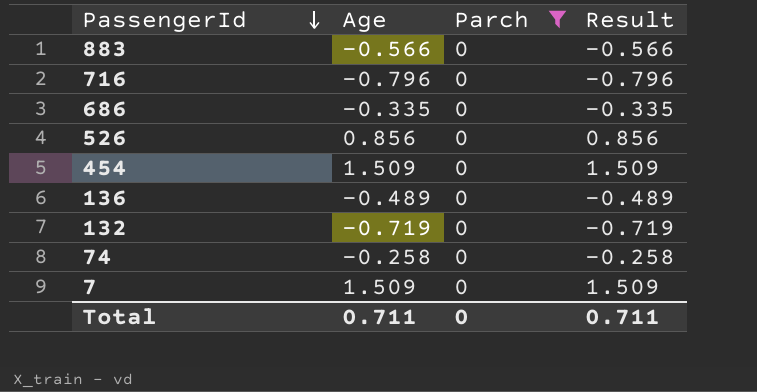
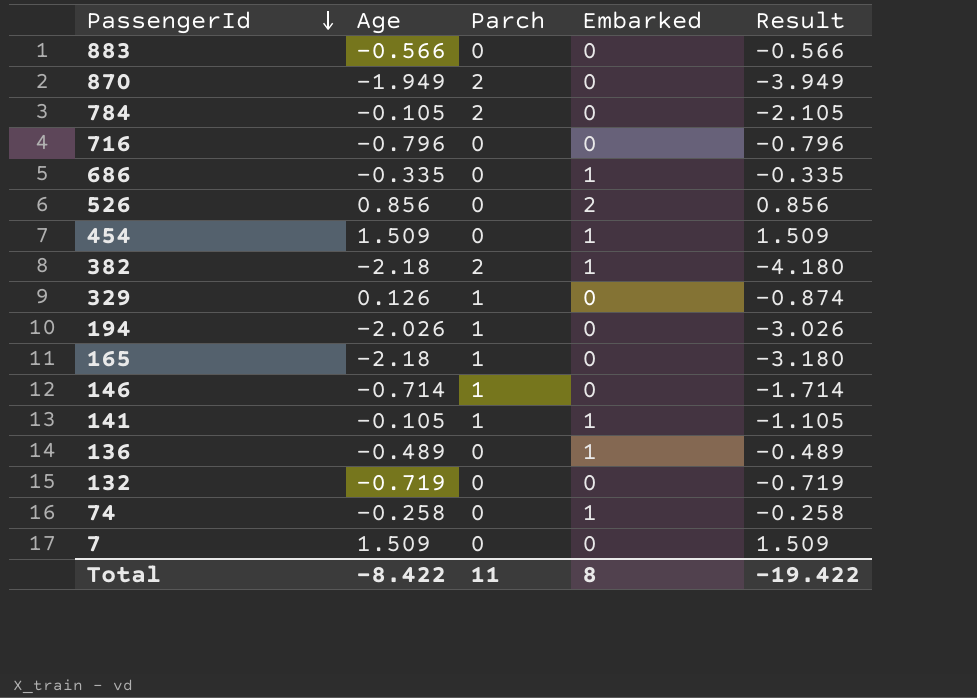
filter: Parch = 0 -> none
column Embarked | position: none -> 4
Total | Age: 0.711 -> -8.422
Total | Parch: 0 -> 11
Total | Result: 0.711 -> -19.422

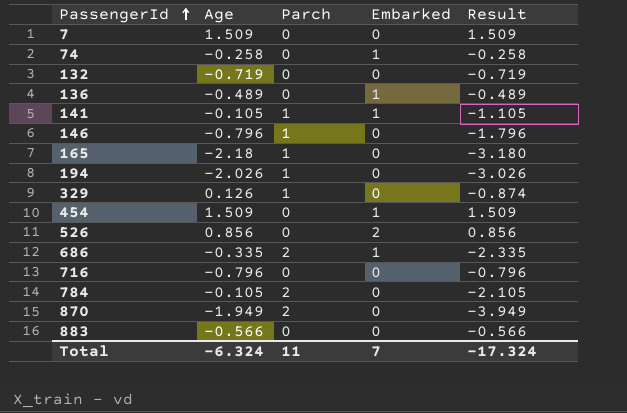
row order: PassengerId descending -> PassengerId ascending
row 382: -2.18 | 2 | 1 | -4.180 -> none
146 | Age: -0.714 -> -0.796
146 | Result: -1.714 -> -1.796
686 | Parch: 0 -> 2
686 | Result: -0.335 -> -2.335
Total | Age: -8.422 -> -6.324
Total | Embarked: 8 -> 7
Total | Result: -19.422 -> -17.324

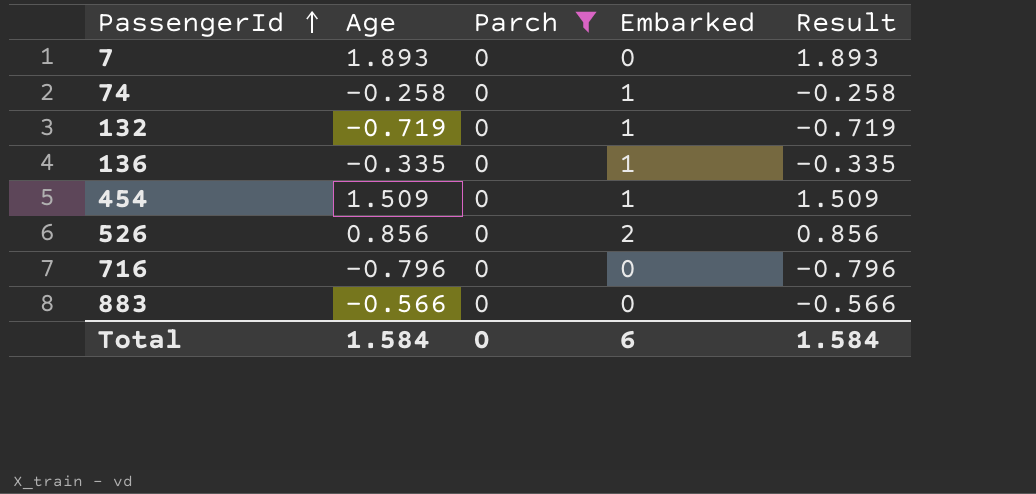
filter: none -> Parch = 0
7 | Age: 1.509 -> 1.893
7 | Result: 1.509 -> 1.893
132 | Embarked: 0 -> 1
136 | Age: -0.489 -> -0.335
136 | Result: -0.489 -> -0.335
Total | Age: -6.324 -> 1.584
Total | Parch: 11 -> 0
Total | Embarked: 7 -> 6
Total | Result: -17.324 -> 1.584

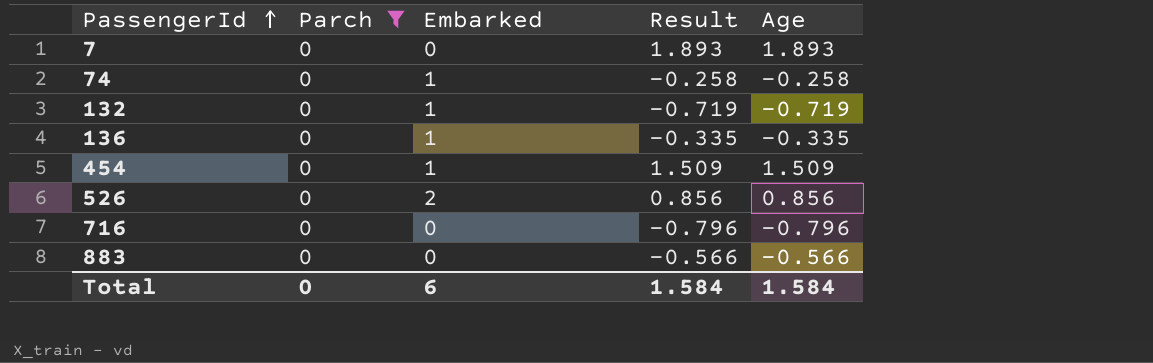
column Age | position: 2 -> 5

